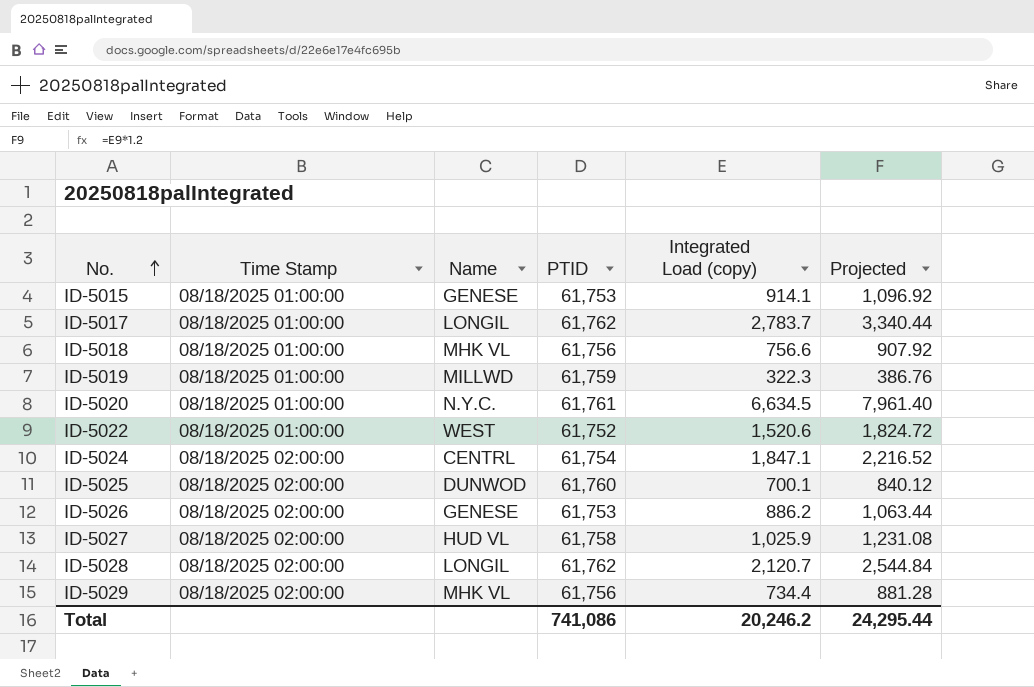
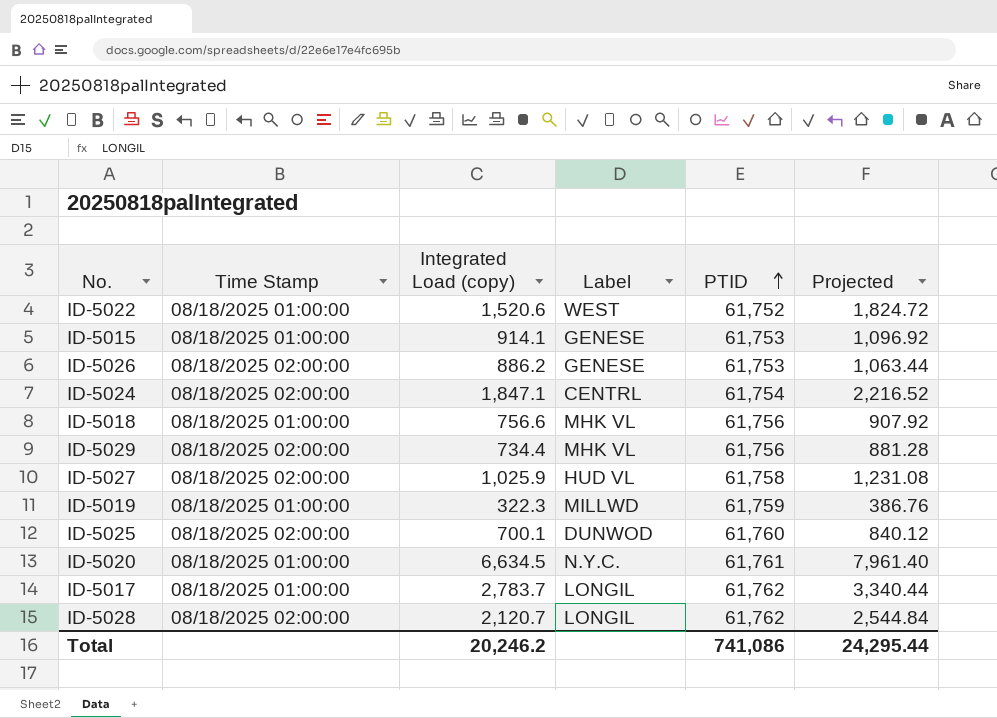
row order: No. ascending -> PTID ascending
column Integrated Load (copy) | position: 5 -> 3
column name: Name -> Label

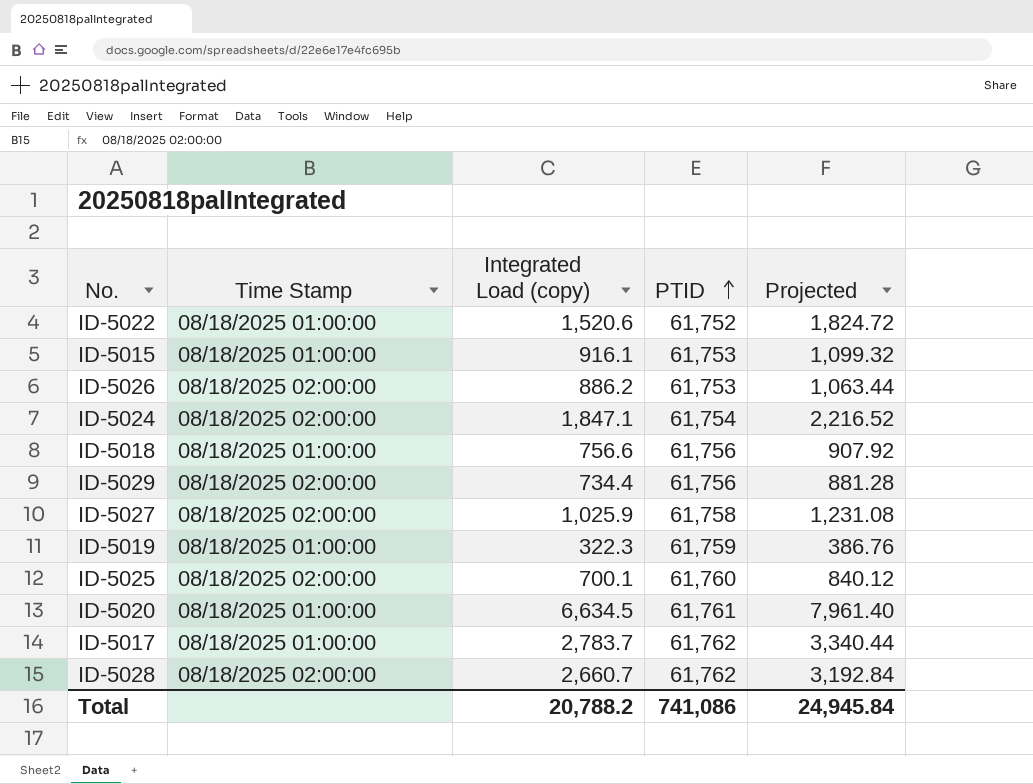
column Label | position: 4 -> none
ID-5015 | Integrated Load (copy): 914.1 -> 916.1
ID-5015 | Projected: 1,096.92 -> 1,099.32
ID-5028 | Integrated Load (copy): 2,120.7 -> 2,660.7
ID-5028 | Projected: 2,544.84 -> 3,192.84
Total | Integrated Load (copy): 20,246.2 -> 20,788.2
Total | Projected: 24,295.44 -> 24,945.84

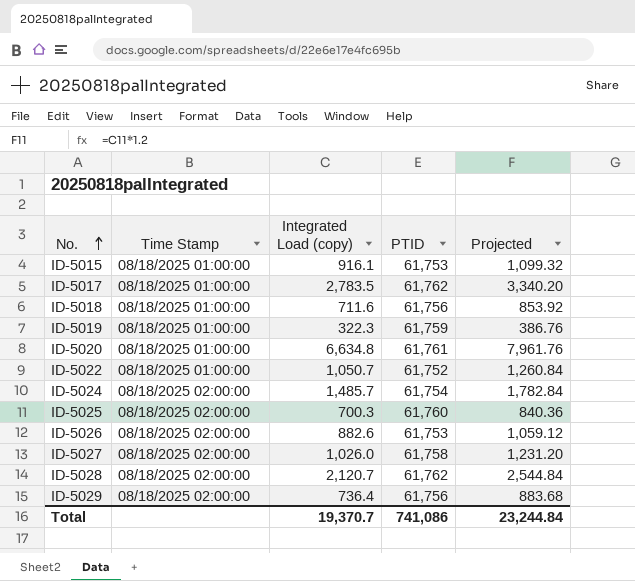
row order: PTID ascending -> No. ascending
ID-5017 | Integrated Load (copy): 2,783.7 -> 2,783.5
ID-5017 | Projected: 3,340.44 -> 3,340.20
ID-5018 | Integrated Load (copy): 756.6 -> 711.6
ID-5018 | Projected: 907.92 -> 853.92
ID-5020 | Integrated Load (copy): 6,634.5 -> 6,634.8
ID-5020 | Projected: 7,961.40 -> 7,961.76
ID-5022 | Integrated Load (copy): 1,520.6 -> 1,050.7
ID-5022 | Projected: 1,824.72 -> 1,260.84
ID-5024 | Integrated Load (copy): 1,847.1 -> 1,485.7
ID-5024 | Projected: 2,216.52 -> 1,782.84
ID-5025 | Integrated Load (copy): 700.1 -> 700.3
ID-5025 | Projected: 840.12 -> 840.36
ID-5026 | Integrated Load (copy): 886.2 -> 882.6
ID-5026 | Projected: 1,063.44 -> 1,059.12
ID-5027 | Integrated Load (copy): 1,025.9 -> 1,026.0
ID-5027 | Projected: 1,231.08 -> 1,231.20
ID-5028 | Integrated Load (copy): 2,660.7 -> 2,120.7
ID-5028 | Projected: 3,192.84 -> 2,544.84
ID-5029 | Integrated Load (copy): 734.4 -> 736.4
ID-5029 | Projected: 881.28 -> 883.68
Total | Integrated Load (copy): 20,788.2 -> 19,370.7
Total | Projected: 24,945.84 -> 23,244.84

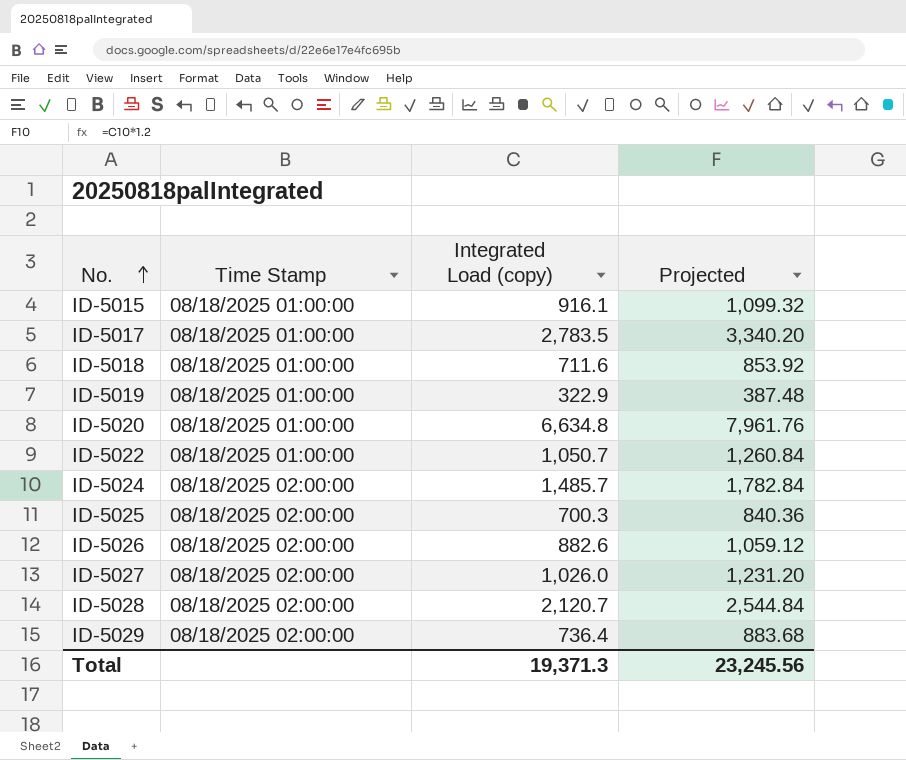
column PTID | position: 4 -> none
ID-5019 | Integrated Load (copy): 322.3 -> 322.9
ID-5019 | Projected: 386.76 -> 387.48
Total | Integrated Load (copy): 19,370.7 -> 19,371.3
Total | Projected: 23,244.84 -> 23,245.56

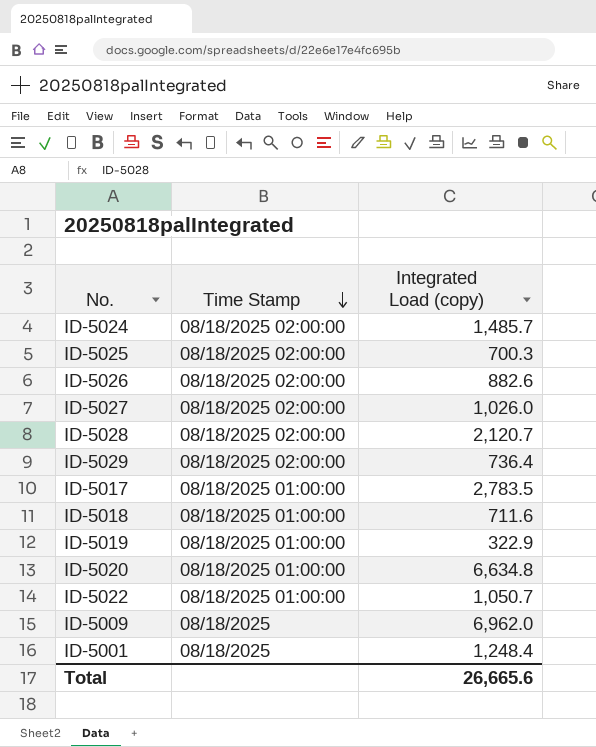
row order: No. ascending -> Time Stamp descending
column Projected | formula: [Integrated Load (copy)] * 1.2 -> none
row ID-5015: 08/18/2025 01:00:00 | 916.1 | 1,099.32 -> none
row ID-5009: none -> 08/18/2025 | 6,962.0
row ID-5001: none -> 08/18/2025 | 1,248.4
Total | Integrated Load (copy): 19,371.3 -> 26,665.6

